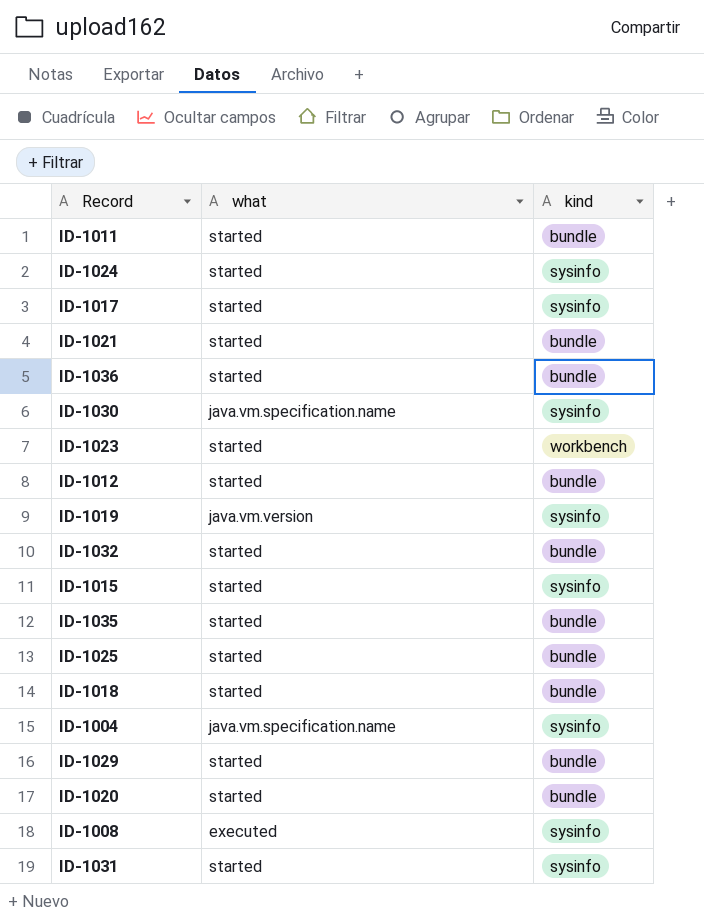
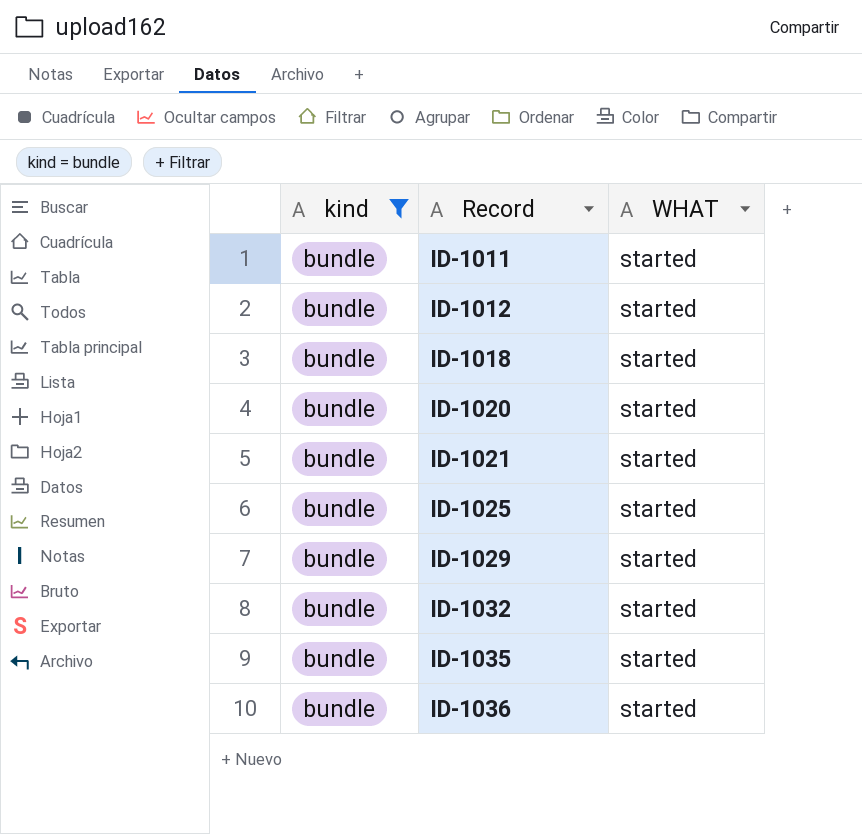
filter: none -> kind = bundle
row order: none -> Record ascending
column kind | position: 3 -> 1
column name: what -> WHAT

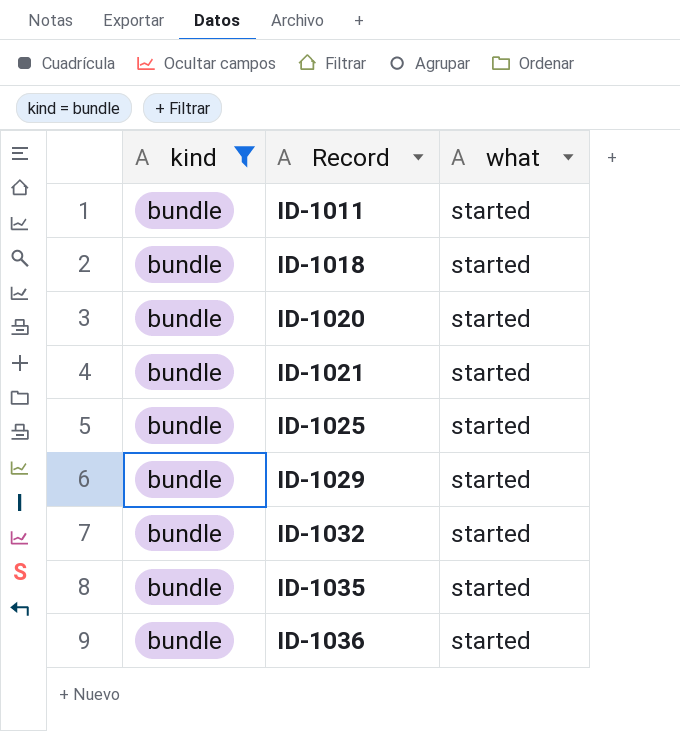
column name: WHAT -> what
row ID-1012: bundle | started -> none

